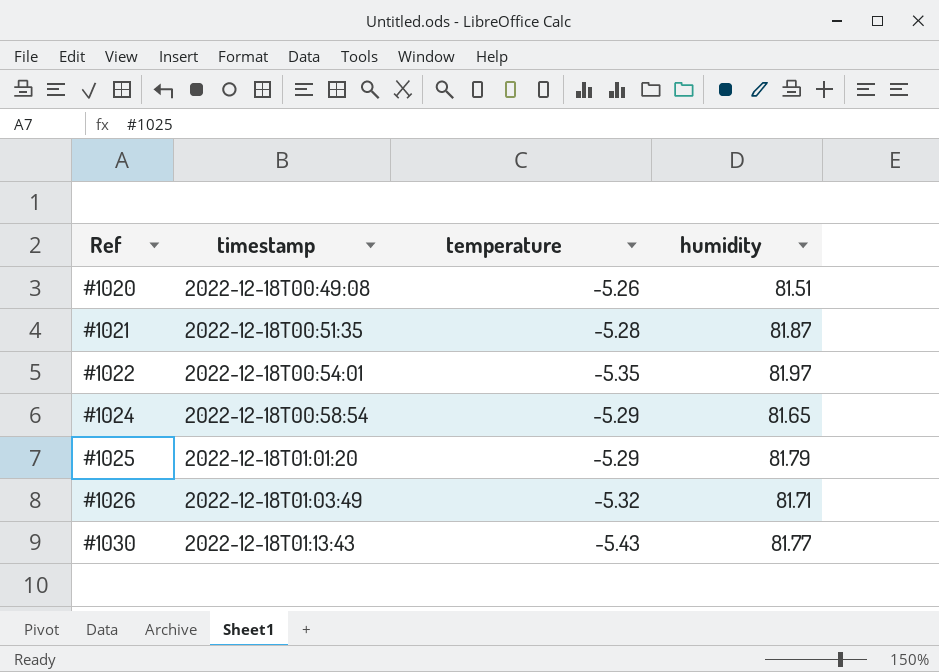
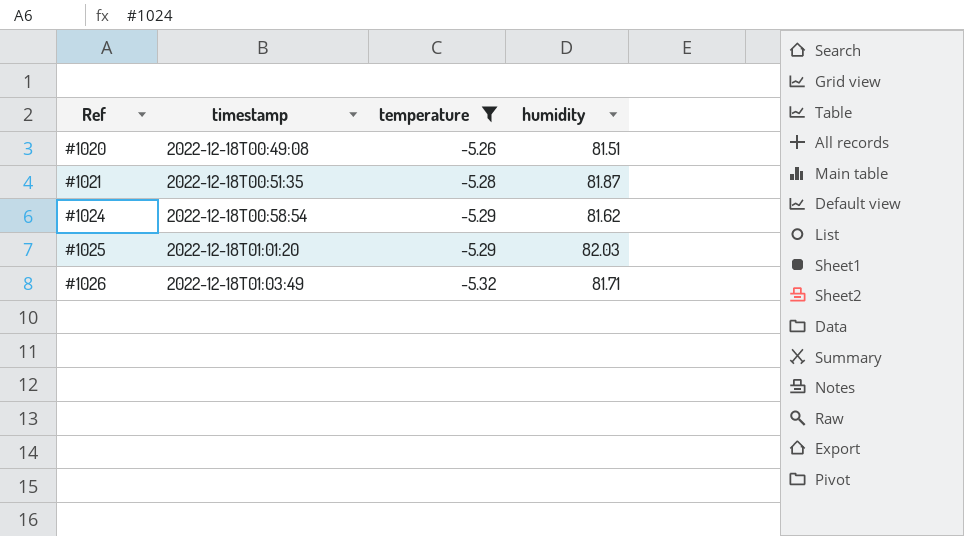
filter: none -> temperature >= -5.32
#1024 | humidity: 81.65 -> 81.62
#1025 | humidity: 81.79 -> 82.03

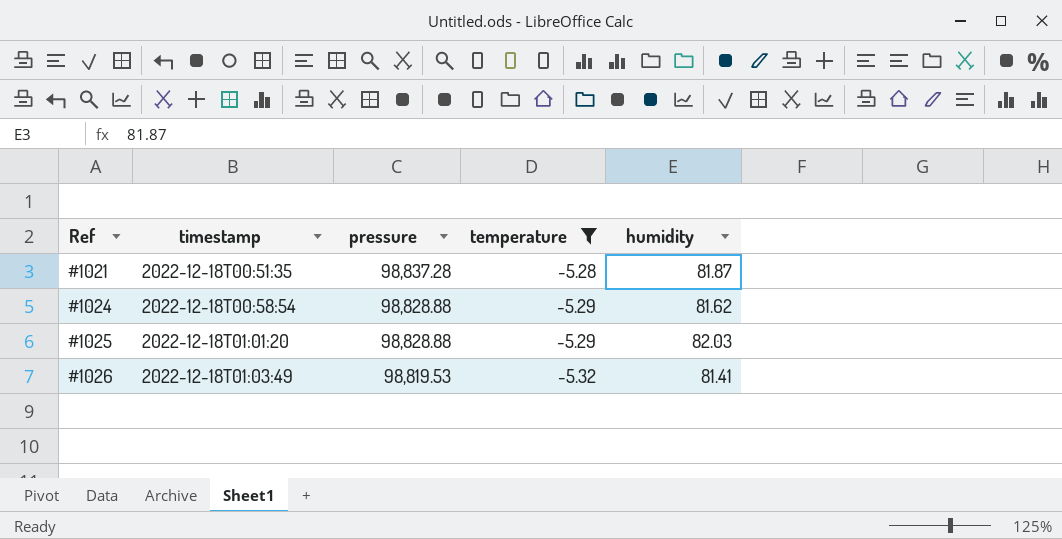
column pressure | position: none -> 3
row #1020: 2022-12-18T00:49:08 | -5.26 | 81.51 -> none
#1026 | humidity: 81.71 -> 81.41

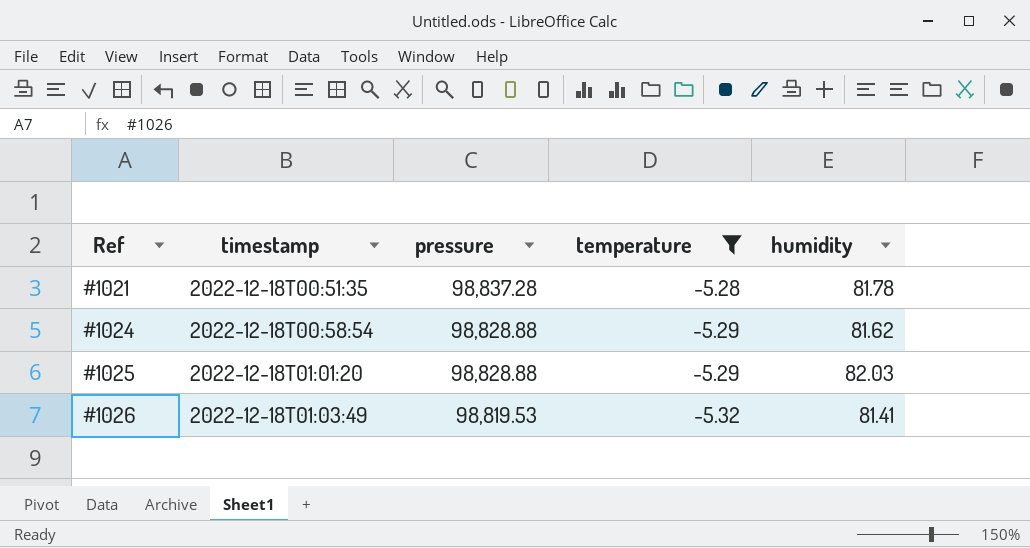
#1021 | humidity: 81.87 -> 81.78

